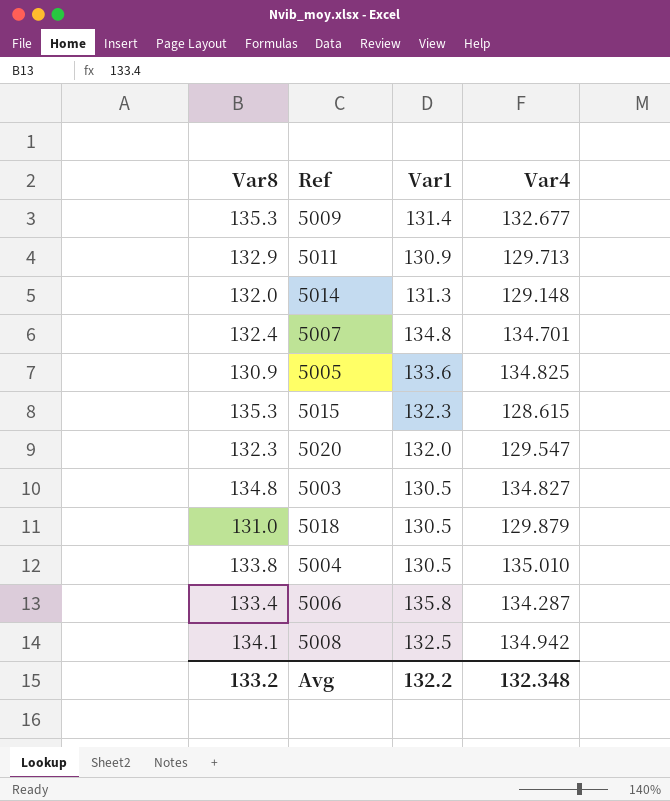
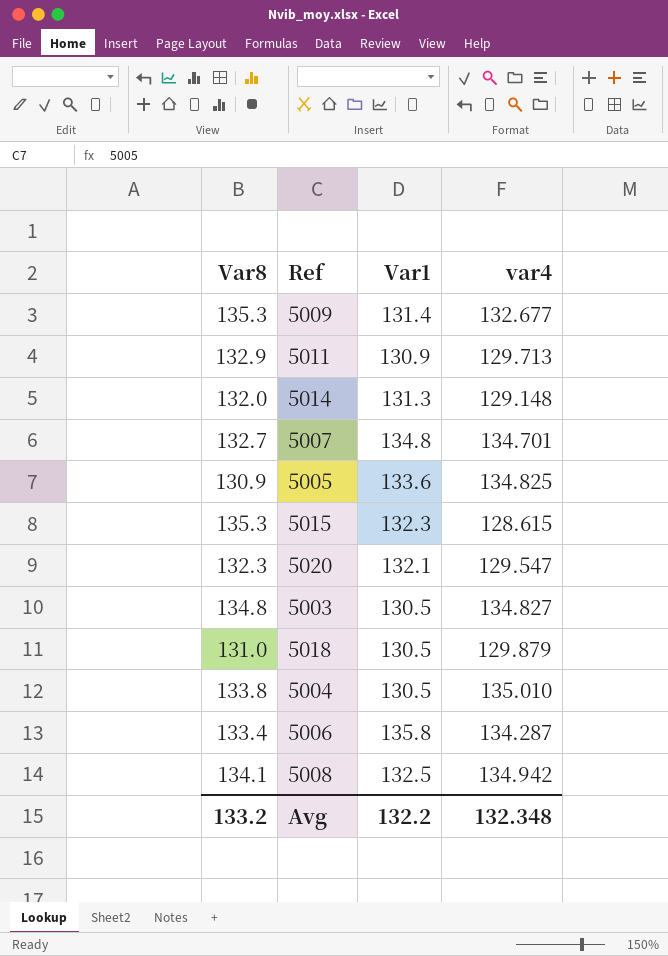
column name: Var4 -> var4
5007 | Var8: 132.4 -> 132.7
5020 | Var1: 132.0 -> 132.1

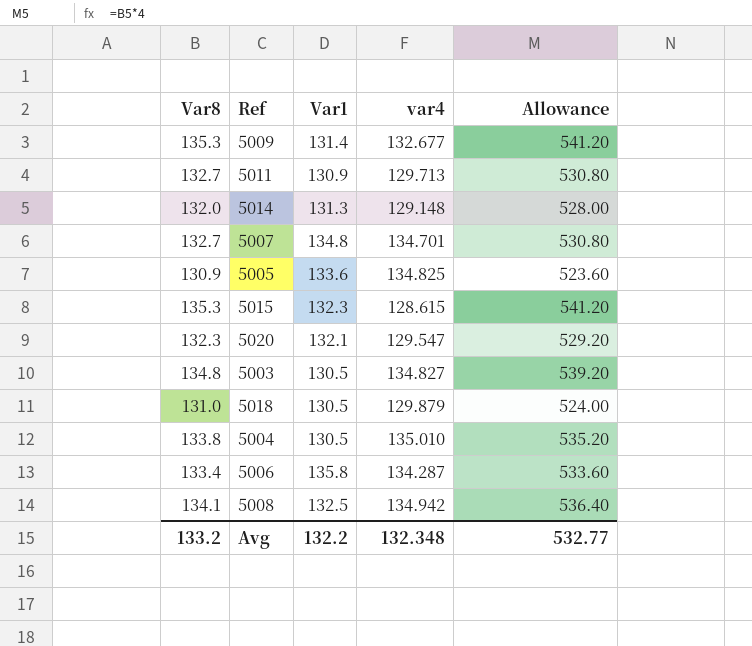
column Allowance | formula: none -> [Var8] * 4
5011 | Var8: 132.9 -> 132.7

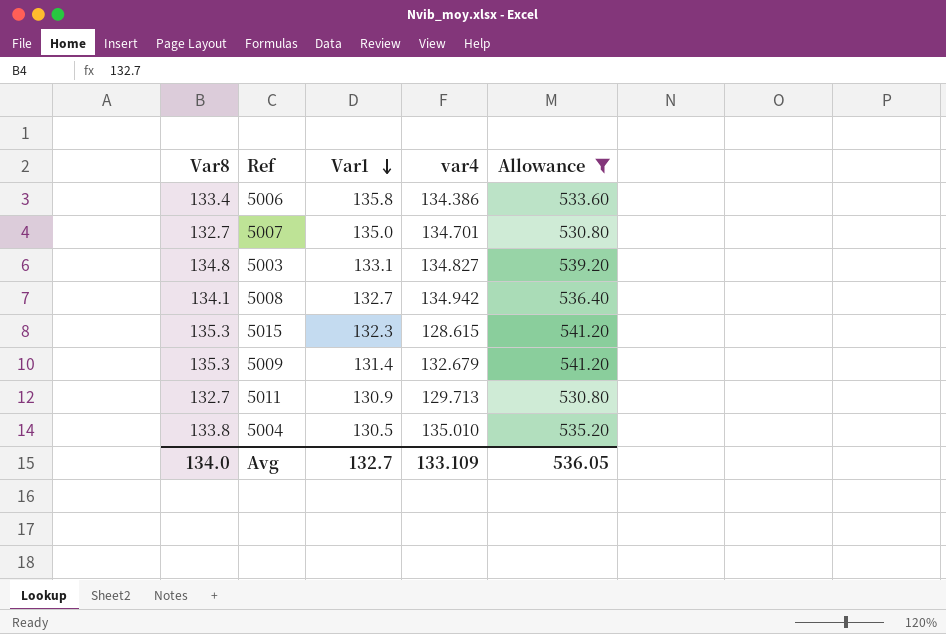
filter: none -> Allowance >= 530.80
row order: none -> Var1 descending
5006 | var4: 134.287 -> 134.386
5007 | Var1: 134.8 -> 135.0
5003 | Var1: 130.5 -> 133.1
5008 | Var1: 132.5 -> 132.7
5009 | var4: 132.677 -> 132.679
Avg | Var8: 133.2 -> 134.0
Avg | Var1: 132.2 -> 132.7
Avg | var4: 132.348 -> 133.109
Avg | Allowance: 532.77 -> 536.05

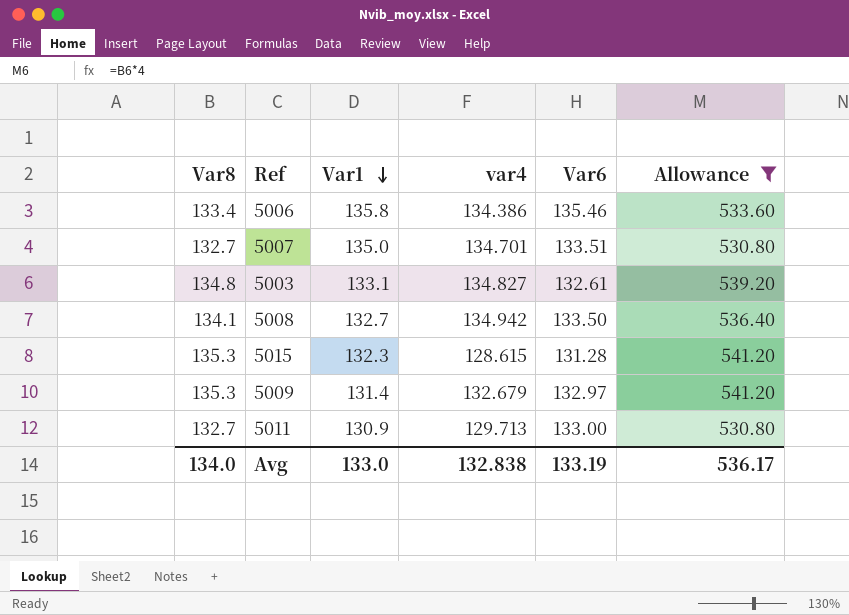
column Var6 | position: none -> 5
row 5004: 133.8 | 130.5 | 135.010 | 535.20 -> none
Avg | Var1: 132.7 -> 133.0
Avg | var4: 133.109 -> 132.838
Avg | Allowance: 536.05 -> 536.17

